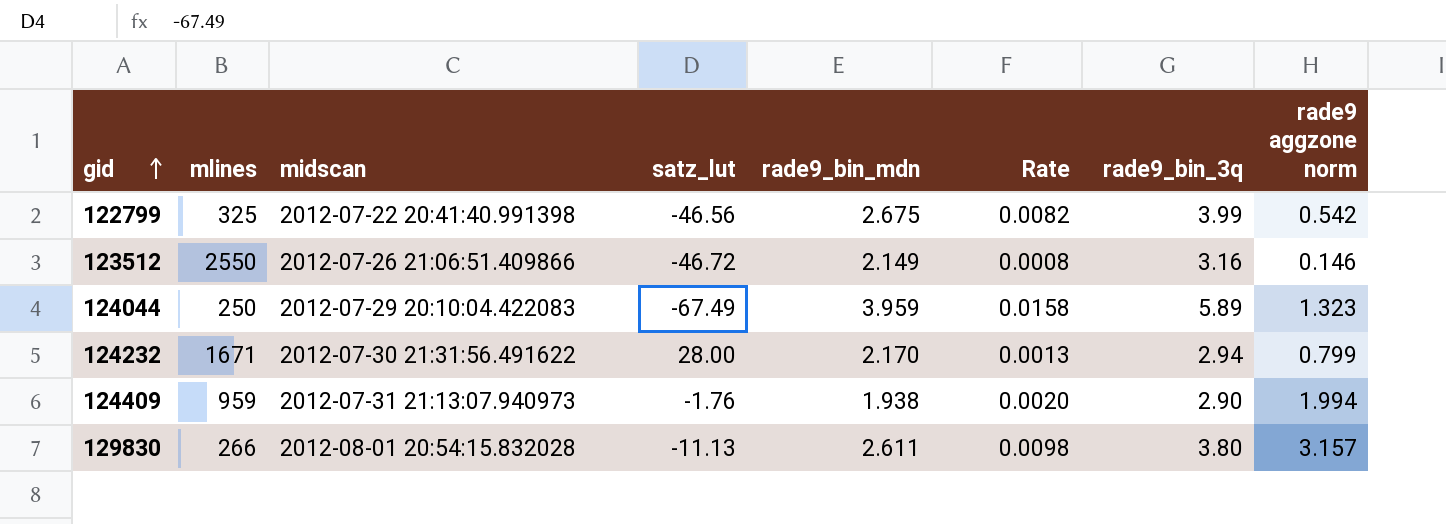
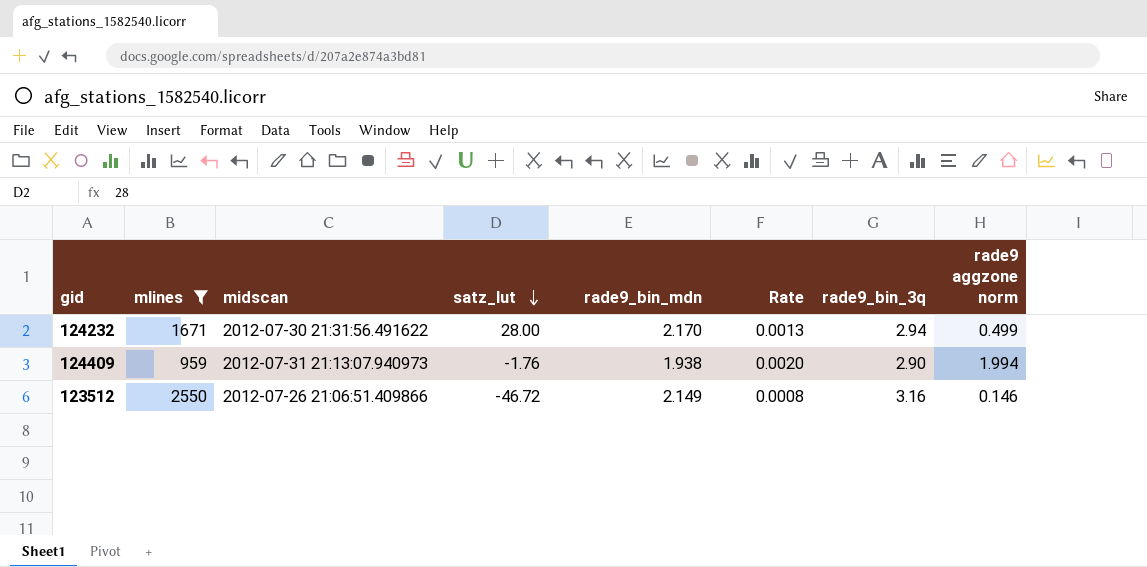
filter: none -> mlines >= 959
row order: gid ascending -> satz_lut descending
124232 | rade9 aggzone norm: 0.799 -> 0.499

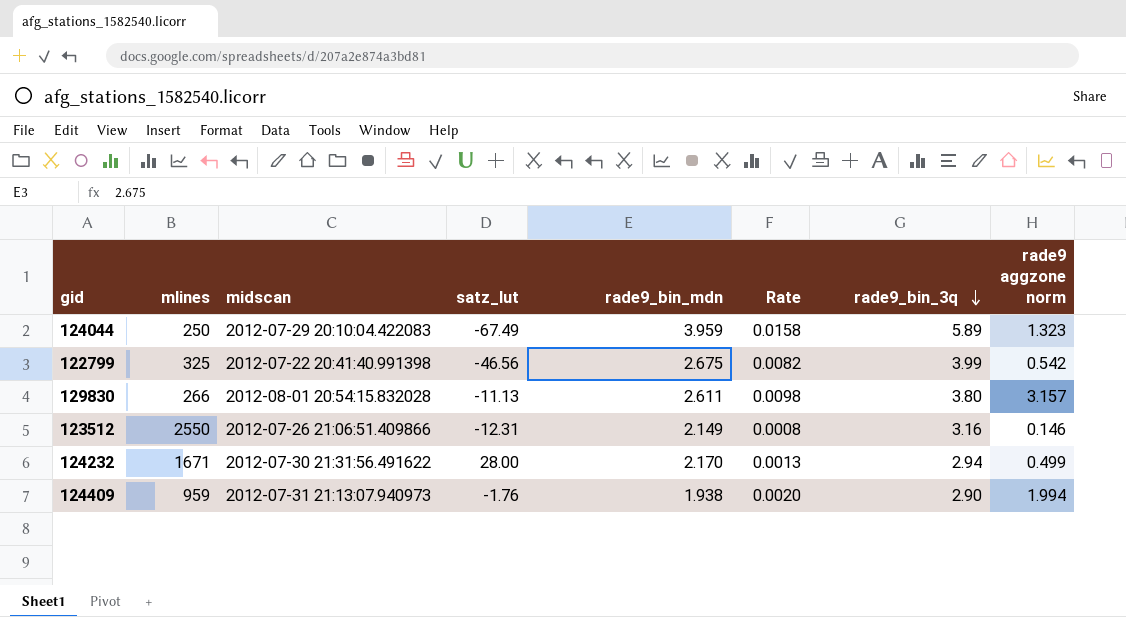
filter: mlines >= 959 -> none
row order: satz_lut descending -> rade9_bin_3q descending
123512 | satz_lut: -46.72 -> -12.31

